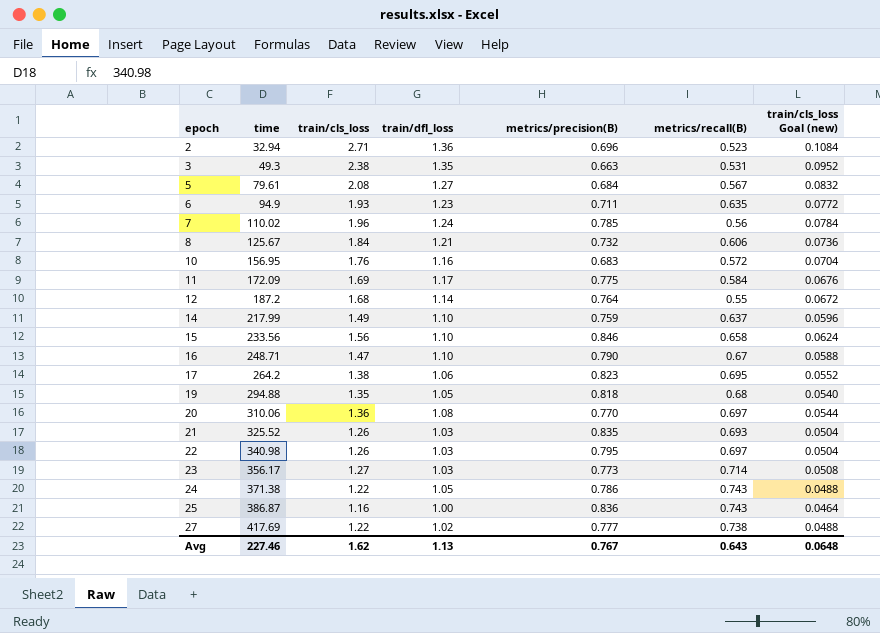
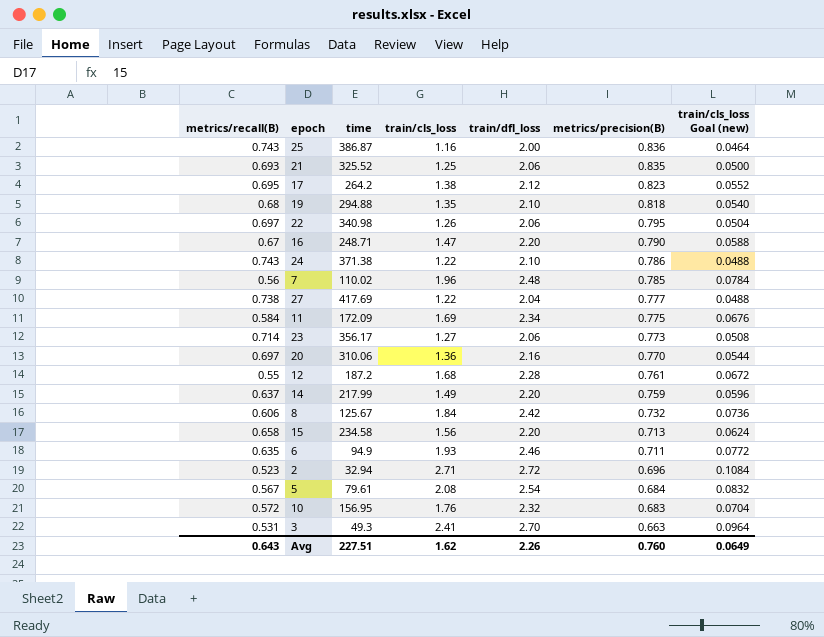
row order: epoch ascending -> metrics/precision(B) descending
column metrics/recall(B) | position: 6 -> 1
25 | train/dfl_loss: 1.00 -> 2.00
21 | train/cls_loss: 1.26 -> 1.25
21 | train/dfl_loss: 1.03 -> 2.06
21 | train/cls_loss Goal (new): 0.0504 -> 0.0500
17 | train/dfl_loss: 1.06 -> 2.12
19 | train/dfl_loss: 1.05 -> 2.10
22 | train/dfl_loss: 1.03 -> 2.06
16 | train/dfl_loss: 1.10 -> 2.20
24 | train/dfl_loss: 1.05 -> 2.10
7 | train/dfl_loss: 1.24 -> 2.48
27 | train/dfl_loss: 1.02 -> 2.04
11 | train/dfl_loss: 1.17 -> 2.34
23 | train/dfl_loss: 1.03 -> 2.06
20 | train/dfl_loss: 1.08 -> 2.16
12 | train/dfl_loss: 1.14 -> 2.28
12 | metrics/precision(B): 0.764 -> 0.761
14 | train/dfl_loss: 1.10 -> 2.20
8 | train/dfl_loss: 1.21 -> 2.42
15 | time: 233.56 -> 234.58
15 | train/dfl_loss: 1.10 -> 2.20
15 | metrics/precision(B): 0.846 -> 0.713
6 | train/dfl_loss: 1.23 -> 2.46
2 | train/dfl_loss: 1.36 -> 2.72
5 | train/dfl_loss: 1.27 -> 2.54
10 | train/dfl_loss: 1.16 -> 2.32
3 | train/cls_loss: 2.38 -> 2.41
3 | train/dfl_loss: 1.35 -> 2.70
3 | train/cls_loss Goal (new): 0.0952 -> 0.0964
Avg | time: 227.46 -> 227.51
Avg | train/dfl_loss: 1.13 -> 2.26
Avg | metrics/precision(B): 0.767 -> 0.760
Avg | train/cls_loss Goal (new): 0.0648 -> 0.0649

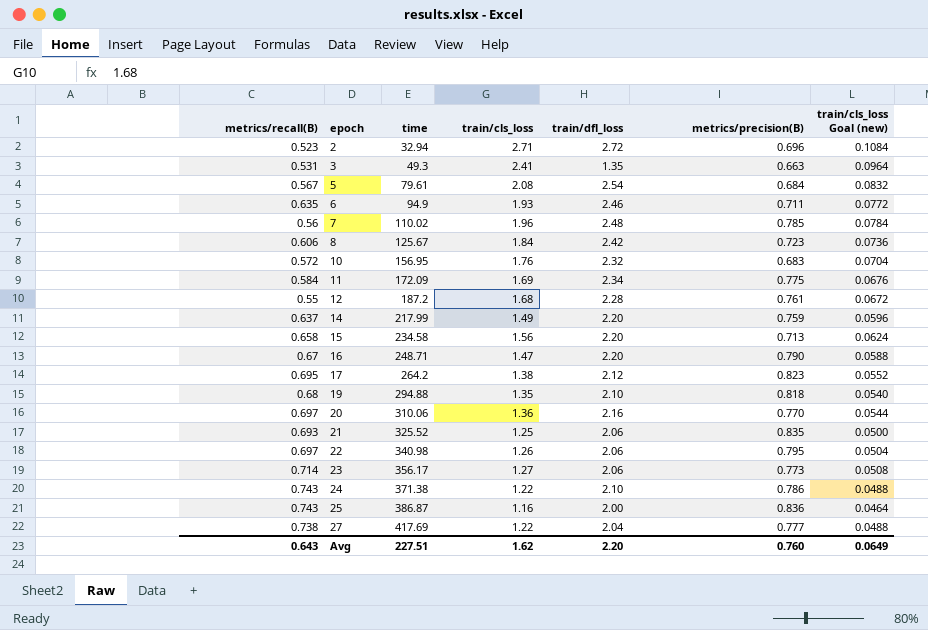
row order: metrics/precision(B) descending -> epoch ascending
3 | train/dfl_loss: 2.70 -> 1.35
8 | metrics/precision(B): 0.732 -> 0.723
Avg | train/dfl_loss: 2.26 -> 2.20

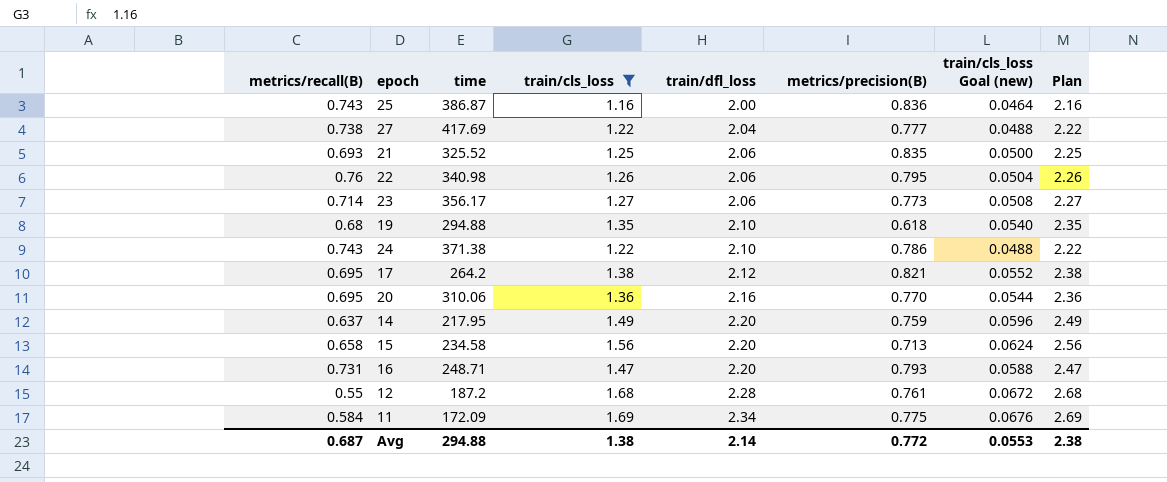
filter: none -> train/cls_loss <= 1.69
row order: epoch ascending -> train/dfl_loss ascending
column Plan | formula: none -> [train/cls_loss] + 1
22 | metrics/recall(B): 0.697 -> 0.76
19 | metrics/precision(B): 0.818 -> 0.618
17 | metrics/precision(B): 0.823 -> 0.821
20 | metrics/recall(B): 0.697 -> 0.695
14 | time: 217.99 -> 217.95
16 | metrics/recall(B): 0.67 -> 0.731
16 | metrics/precision(B): 0.790 -> 0.793
Avg | metrics/recall(B): 0.643 -> 0.687
Avg | time: 227.51 -> 294.88
Avg | train/cls_loss: 1.62 -> 1.38
Avg | train/dfl_loss: 2.20 -> 2.14
Avg | metrics/precision(B): 0.760 -> 0.772
Avg | train/cls_loss Goal (new): 0.0649 -> 0.0553

